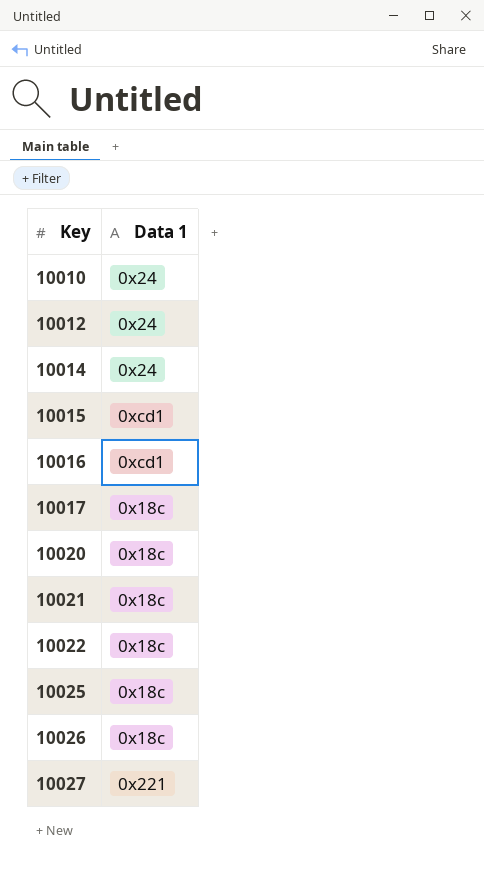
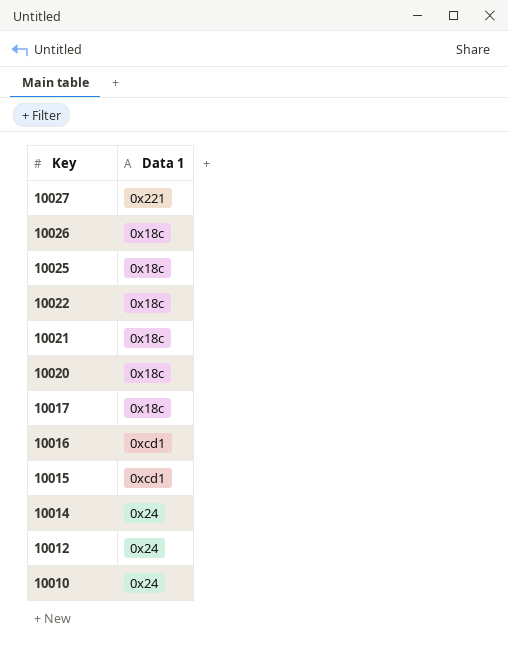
row order: Key ascending -> Key descending

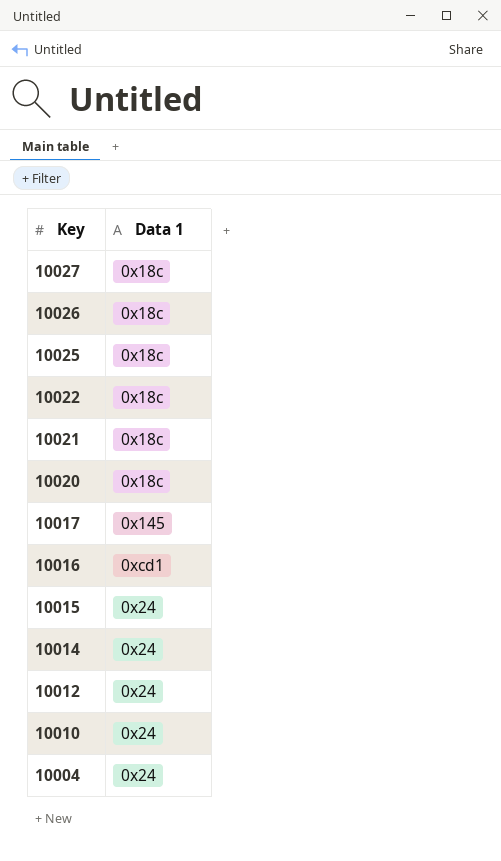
10027 | Data 1: 0x221 -> 0x18c
10017 | Data 1: 0x18c -> 0x145
10015 | Data 1: 0xcd1 -> 0x24
row 10004: none -> 0x24

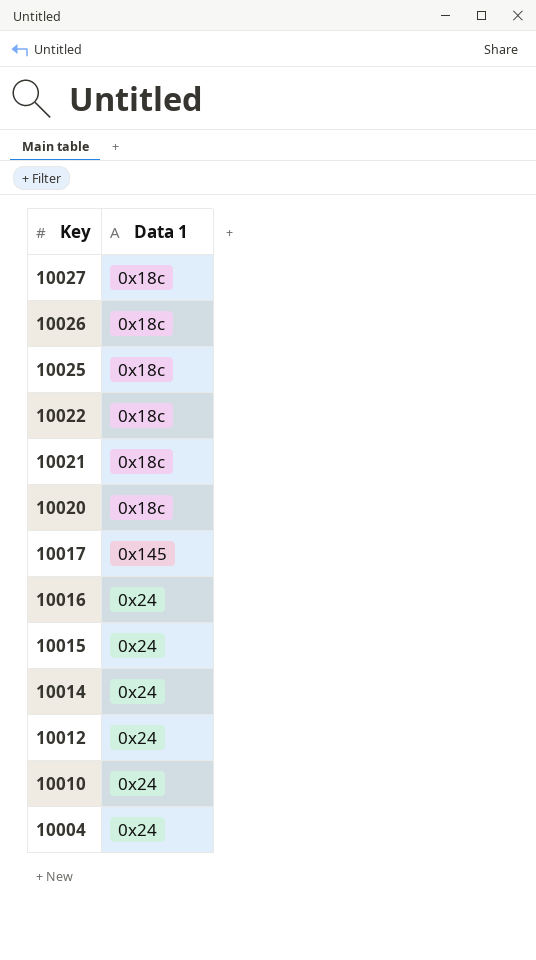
10016 | Data 1: 0xcd1 -> 0x24

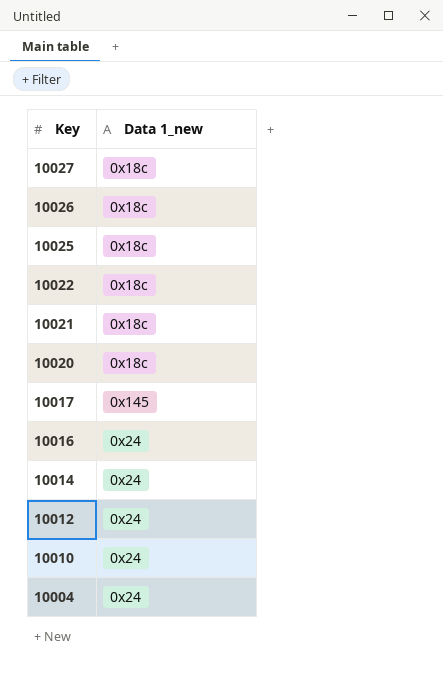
column name: Data 1 -> Data 1_new
row 10015: 0x24 -> none

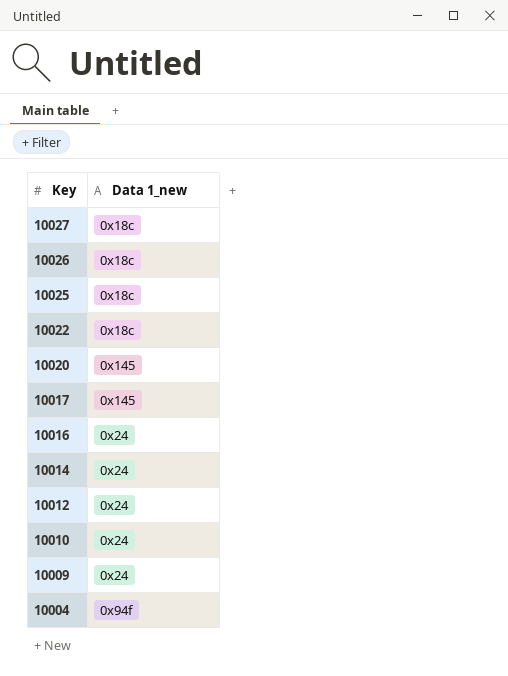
row 10021: 0x18c -> none
10020 | Data 1_new: 0x18c -> 0x145
row 10009: none -> 0x24
10004 | Data 1_new: 0x24 -> 0x94f

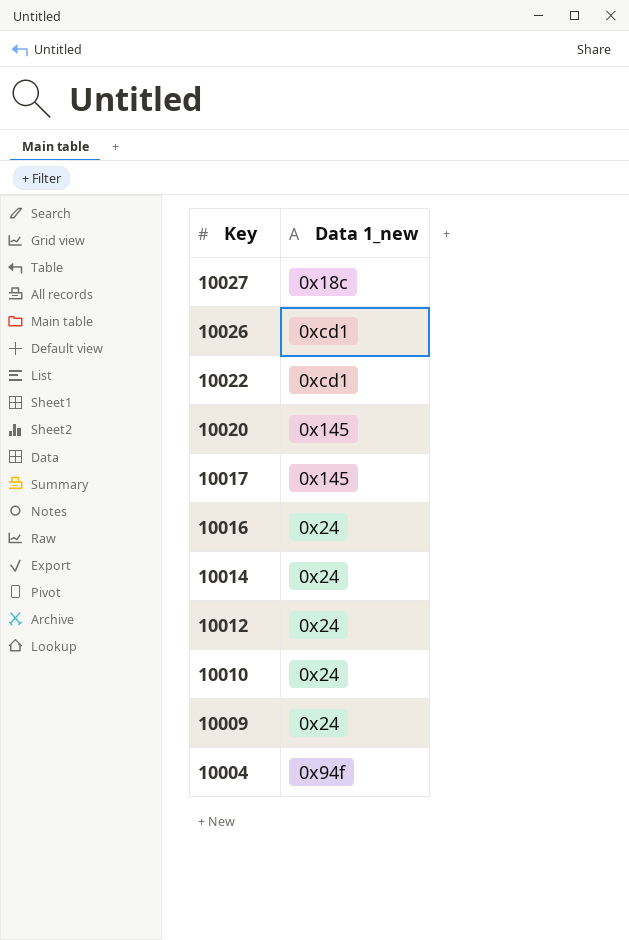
row 10025: 0x18c -> none
10026 | Data 1_new: 0x18c -> 0xcd1
10022 | Data 1_new: 0x18c -> 0xcd1

